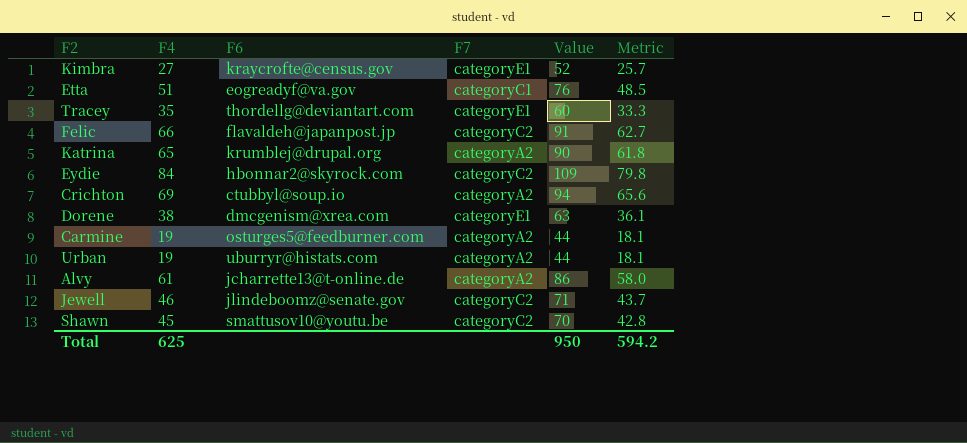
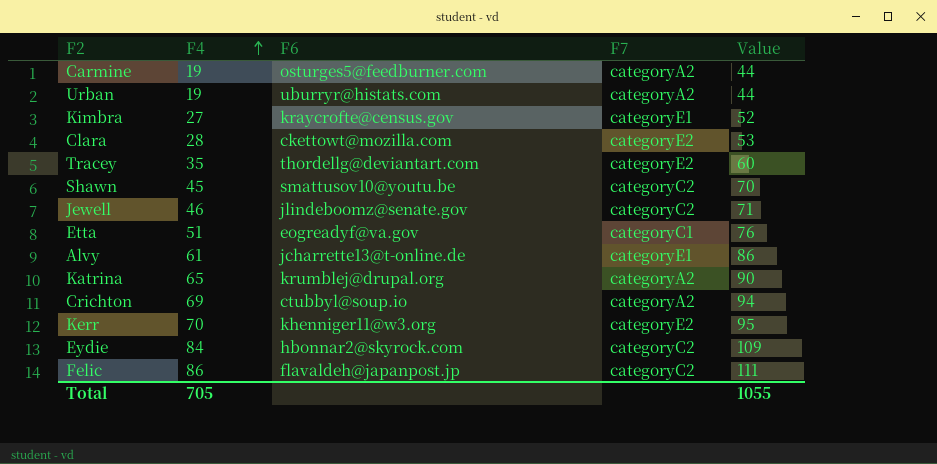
row order: none -> F4 ascending
column Metric | formula: [F4] * 0.95 -> none
row Dorene: 38 | dmcgenism@xrea.com | categoryE1 | 63 | 36.1 -> none
row Clara: none -> 28 | ckettowt@mozilla.com | categoryE2 | 53
Tracey | F7: categoryE1 -> categoryE2
Alvy | F7: categoryA2 -> categoryE1
row Kerr: none -> 70 | khenniger11@w3.org | categoryE2 | 95
Felic | F4: 66 -> 86
Felic | Value: 91 -> 111
Total | F4: 625 -> 705
Total | Value: 950 -> 1055

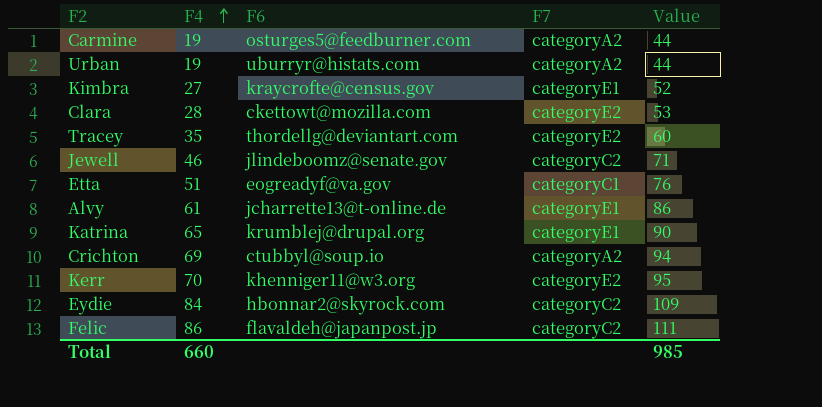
row Shawn: 45 | smattusov10@youtu.be | categoryC2 | 70 -> none
Katrina | F7: categoryA2 -> categoryE1
Total | F4: 705 -> 660
Total | Value: 1055 -> 985

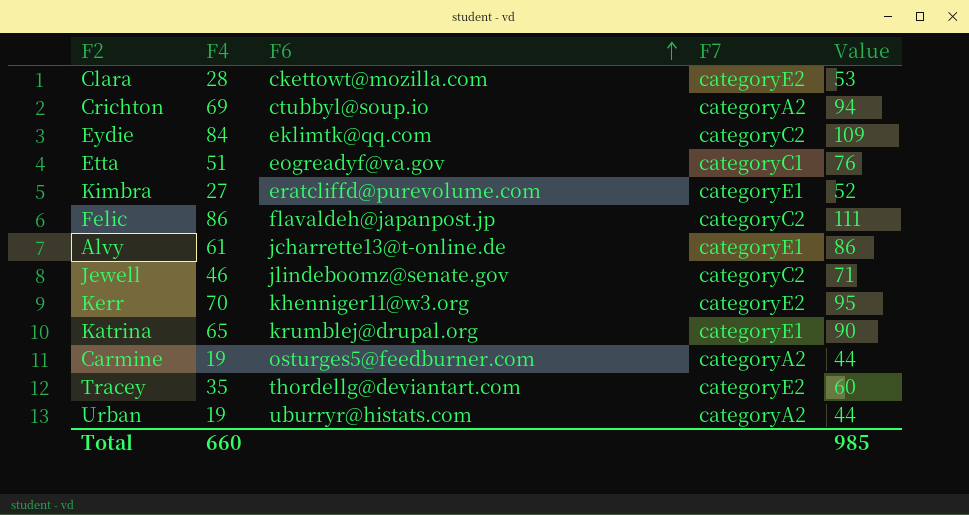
row order: F4 ascending -> F6 ascending
Eydie | F6: hbonnar2@skyrock.com -> eklimtk@qq.com
Kimbra | F6: kraycrofte@census.gov -> eratcliffd@purevolume.com

